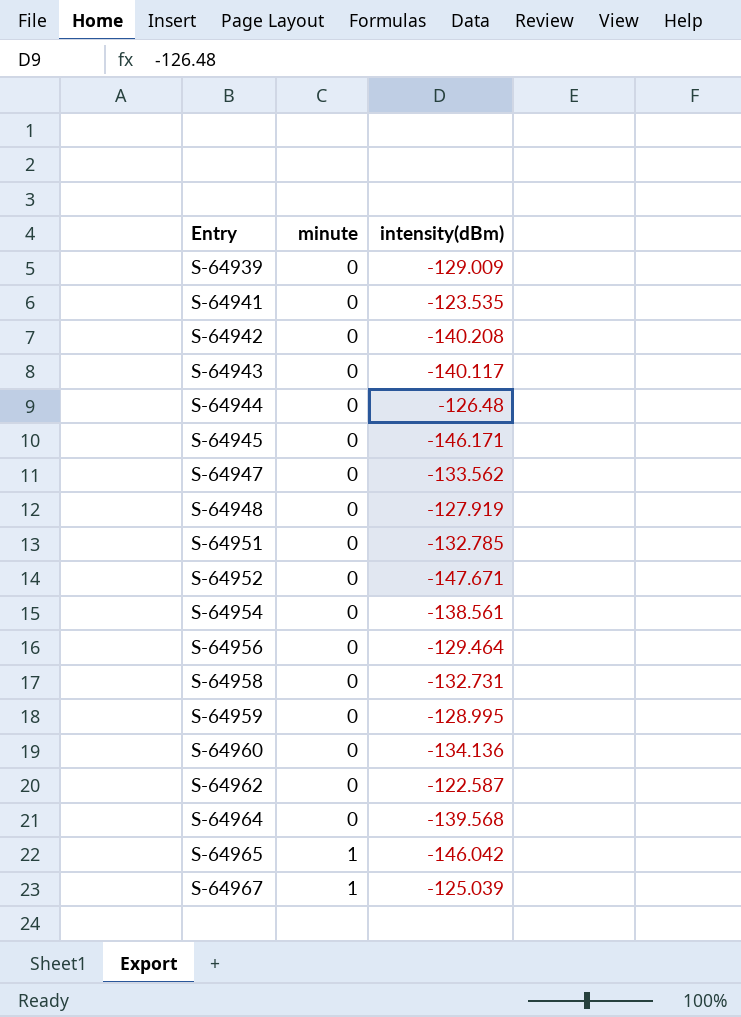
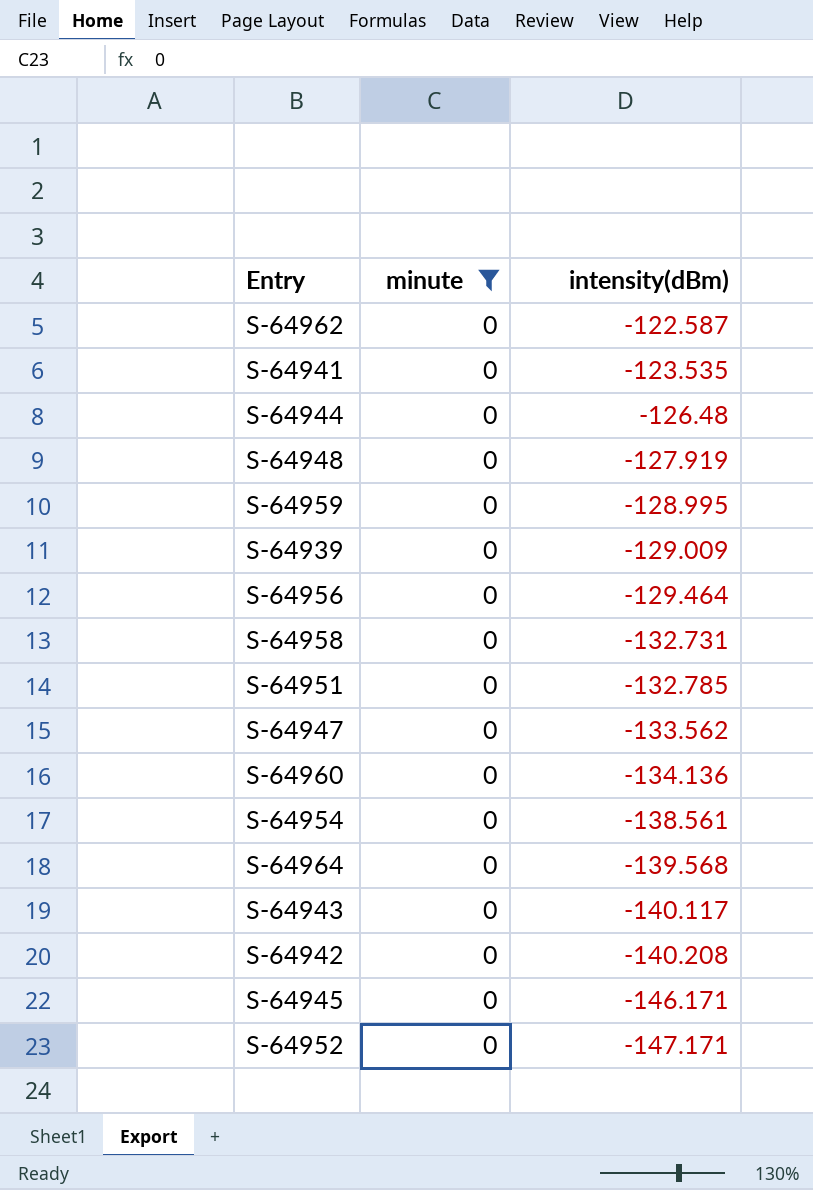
filter: none -> minute = 0
row order: Entry ascending -> intensity(dBm) descending
S-64952 | intensity(dBm): -147.671 -> -147.171

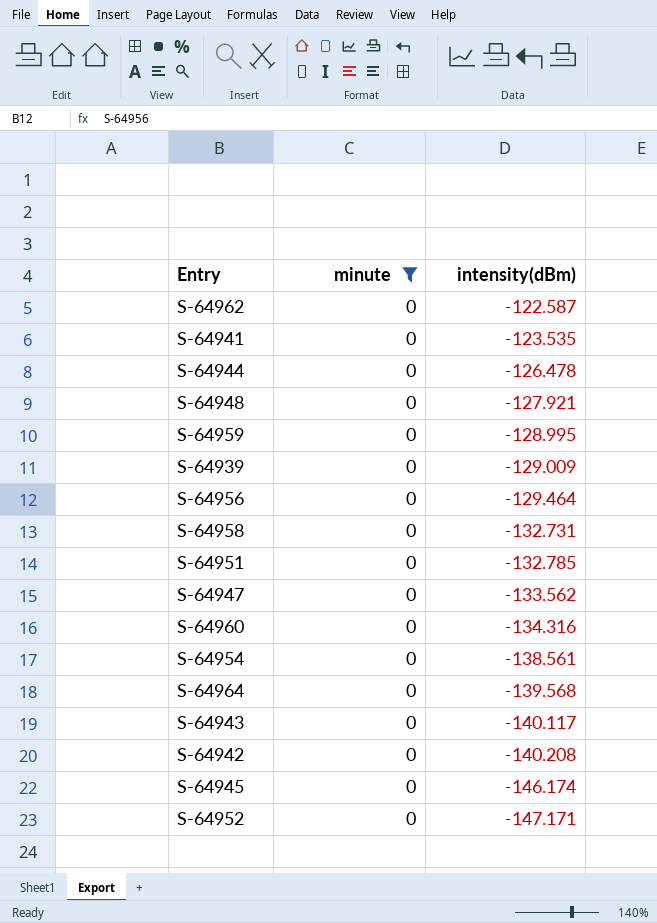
S-64944 | intensity(dBm): -126.48 -> -126.478
S-64948 | intensity(dBm): -127.919 -> -127.921
S-64960 | intensity(dBm): -134.136 -> -134.316
S-64945 | intensity(dBm): -146.171 -> -146.174

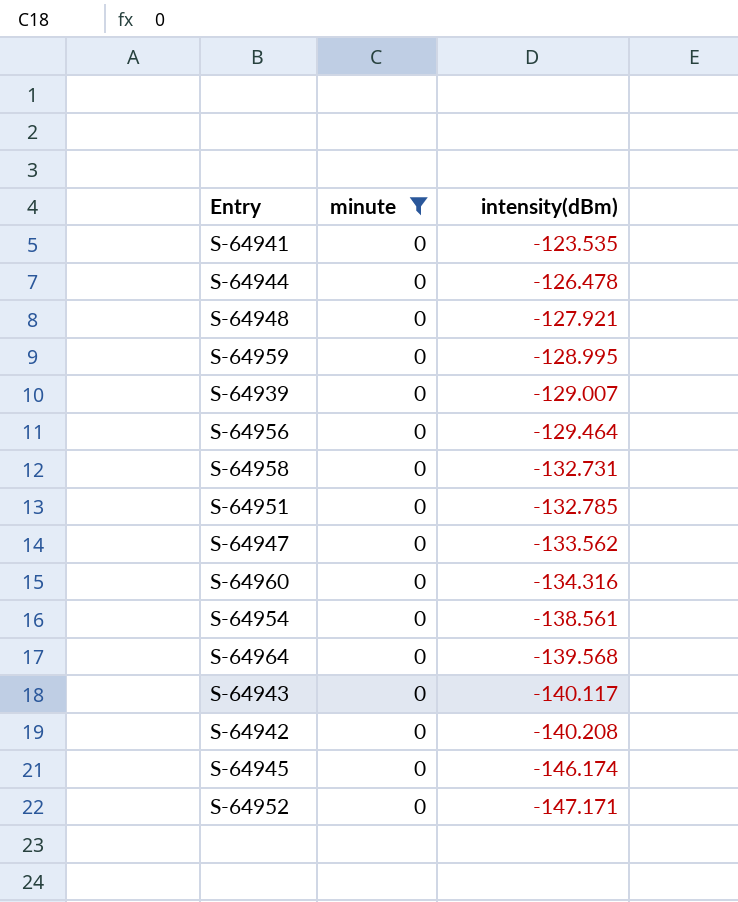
row S-64962: 0 | -122.587 -> none
S-64939 | intensity(dBm): -129.009 -> -129.007

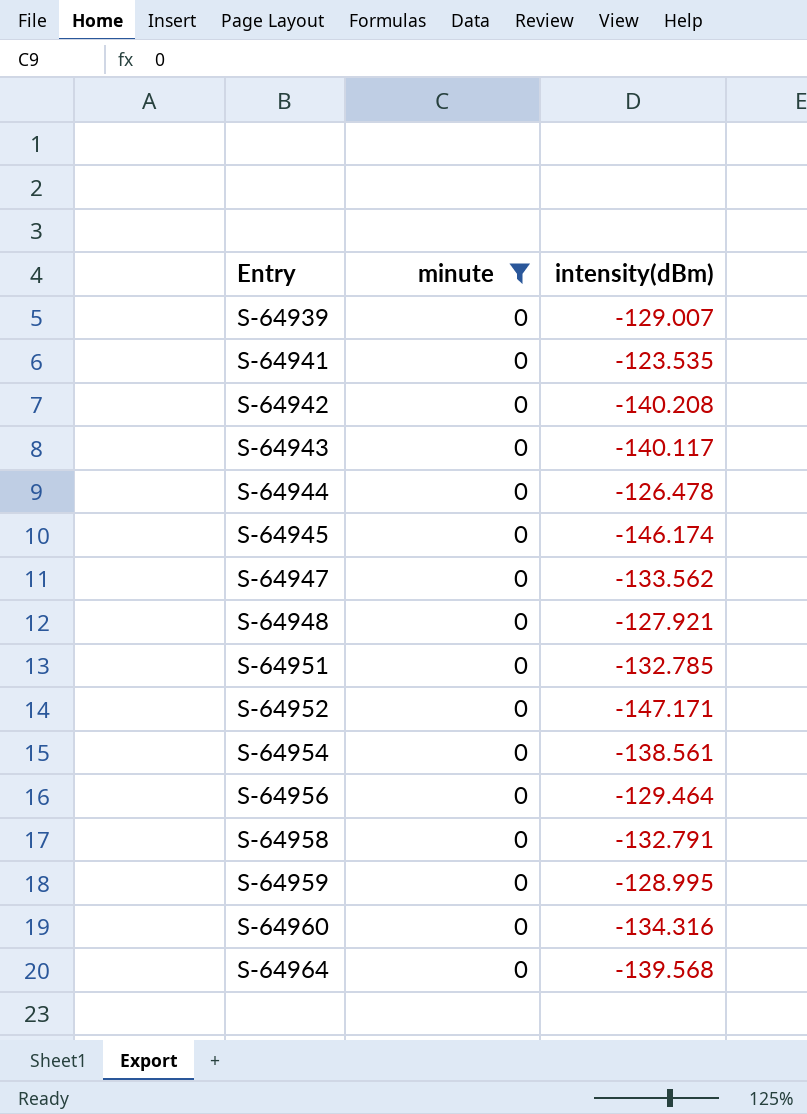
row order: intensity(dBm) descending -> Entry ascending
S-64958 | intensity(dBm): -132.731 -> -132.791

